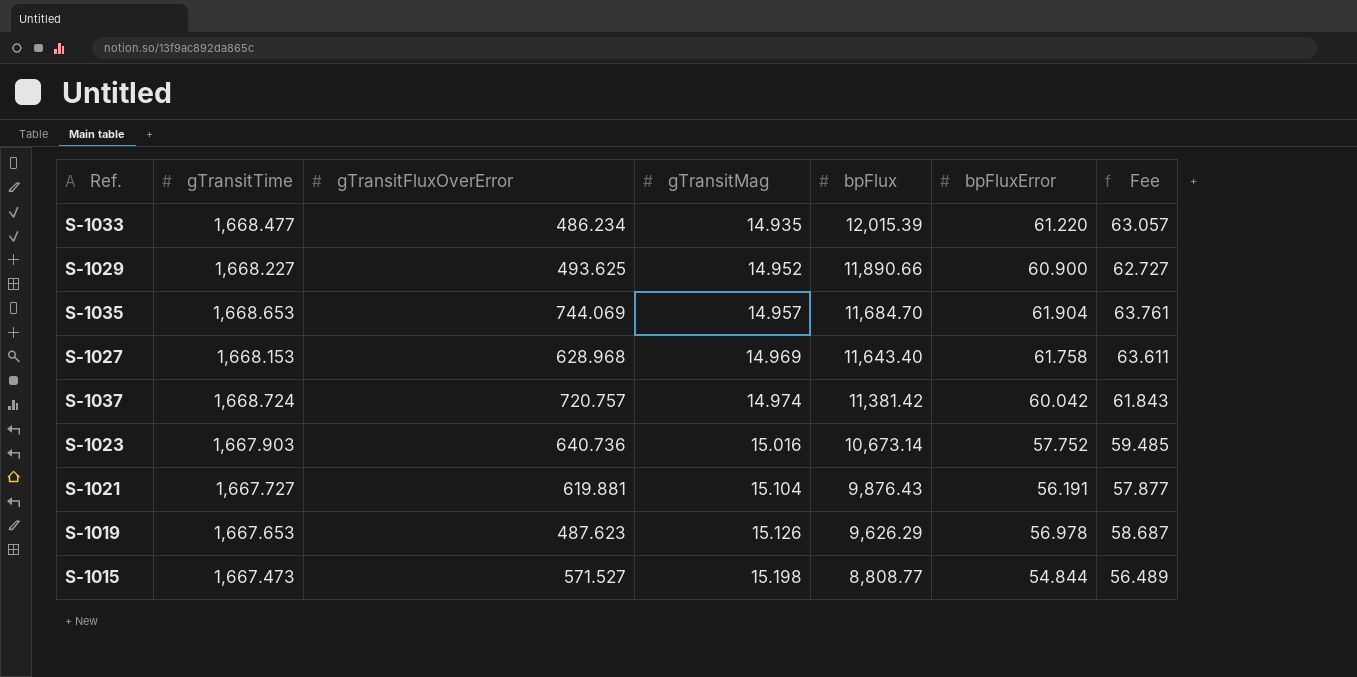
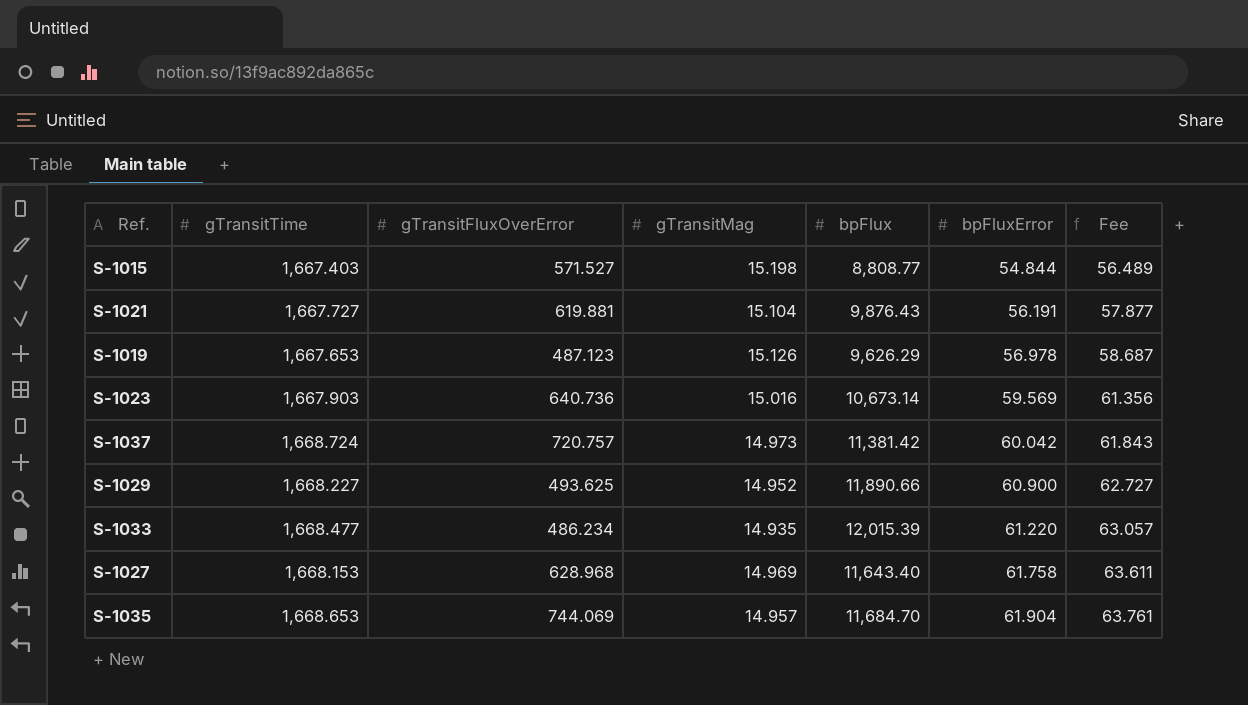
row order: gTransitMag ascending -> bpFluxError ascending
S-1015 | gTransitTime: 1,667.473 -> 1,667.403
S-1019 | gTransitFluxOverError: 487.623 -> 487.123
S-1023 | bpFluxError: 57.752 -> 59.569
S-1023 | Fee: 59.485 -> 61.356
S-1037 | gTransitMag: 14.974 -> 14.973

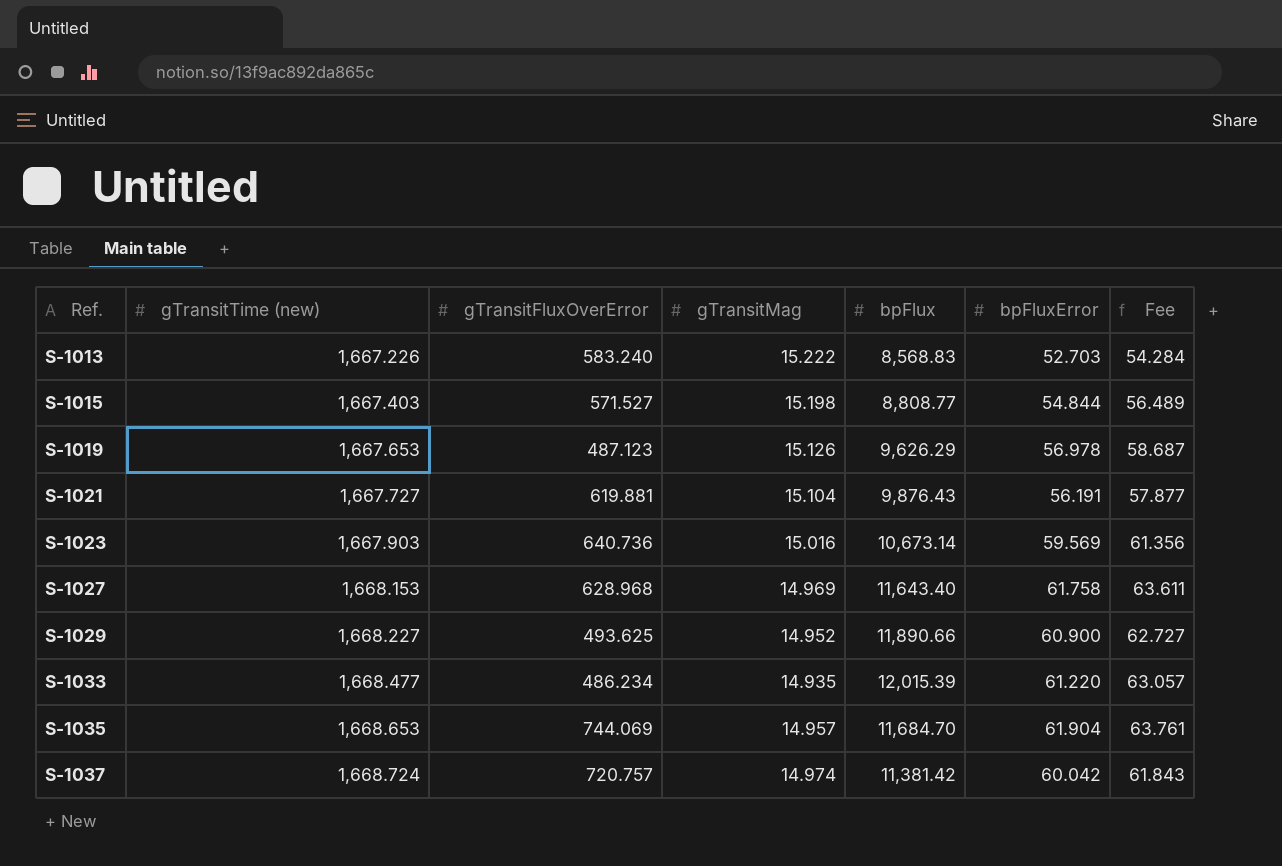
row order: bpFluxError ascending -> Ref. ascending
column name: gTransitTime -> gTransitTime (new)
row S-1013: none -> 1,667.226 | 583.240 | 15.222 | 8,568.83 | 52.703 | 54.284
S-1037 | gTransitMag: 14.973 -> 14.974

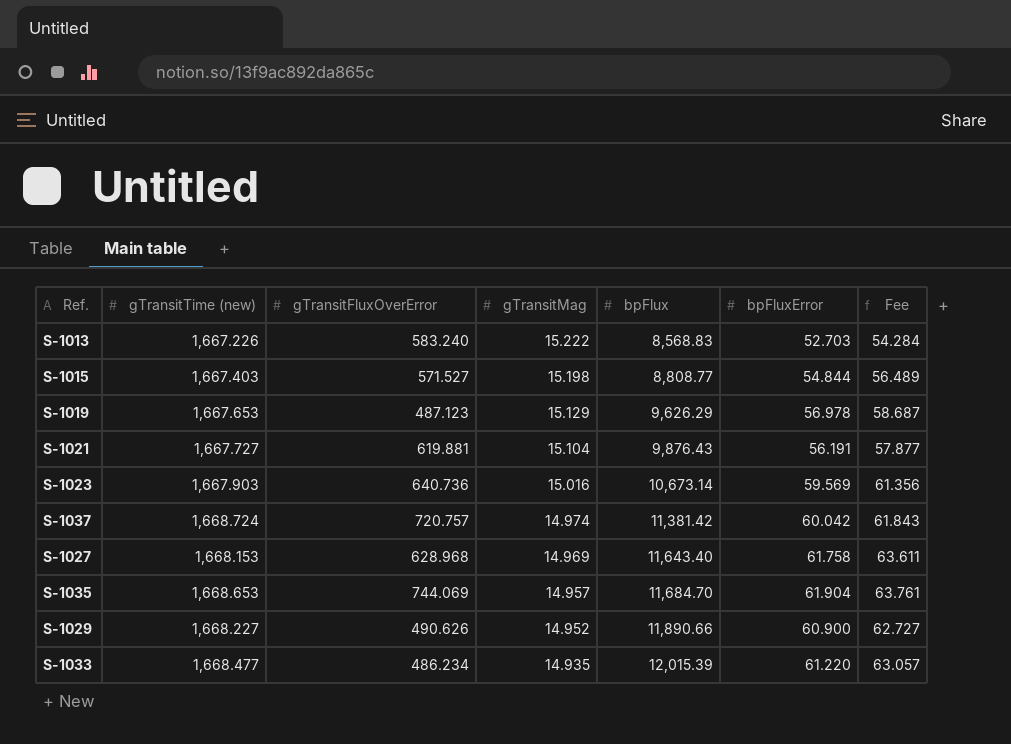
row order: Ref. ascending -> gTransitMag descending
S-1019 | gTransitMag: 15.126 -> 15.129
S-1029 | gTransitFluxOverError: 493.625 -> 490.626

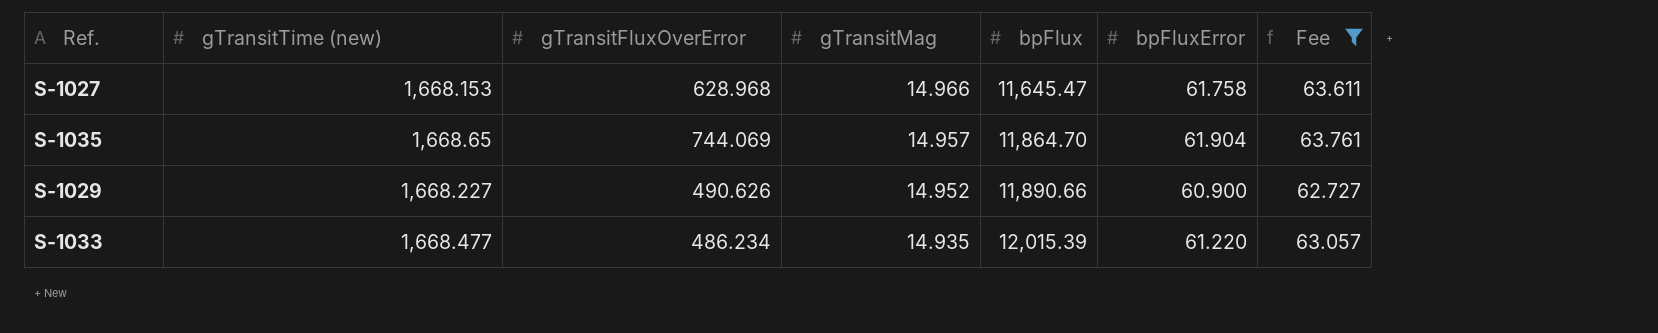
filter: none -> Fee >= 62.727
S-1027 | gTransitMag: 14.969 -> 14.966
S-1027 | bpFlux: 11,643.40 -> 11,645.47
S-1035 | gTransitTime (new): 1,668.653 -> 1,668.65
S-1035 | bpFlux: 11,684.70 -> 11,864.70

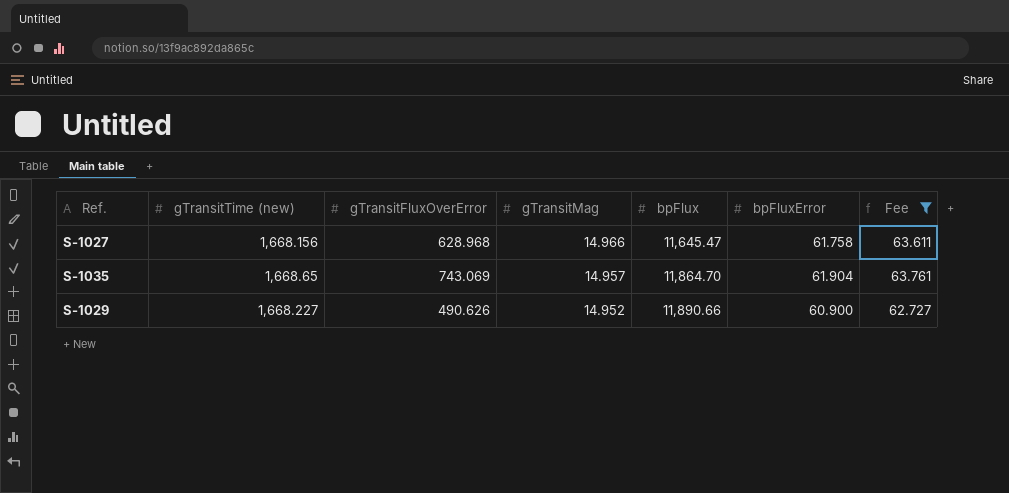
row S-1033: 1,668.477 | 486.234 | 14.935 | 12,015.39 | 61.220 | 63.057 -> none
S-1027 | gTransitTime (new): 1,668.153 -> 1,668.156
S-1035 | gTransitFluxOverError: 744.069 -> 743.069

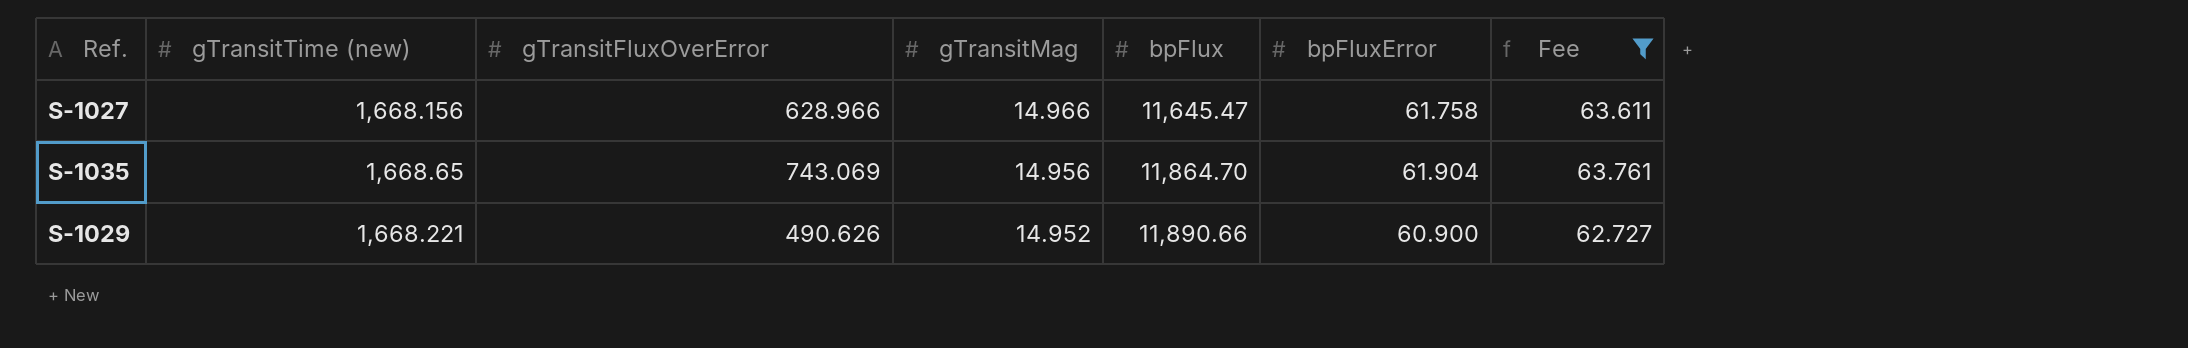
S-1027 | gTransitFluxOverError: 628.968 -> 628.966
S-1035 | gTransitMag: 14.957 -> 14.956
S-1029 | gTransitTime (new): 1,668.227 -> 1,668.221

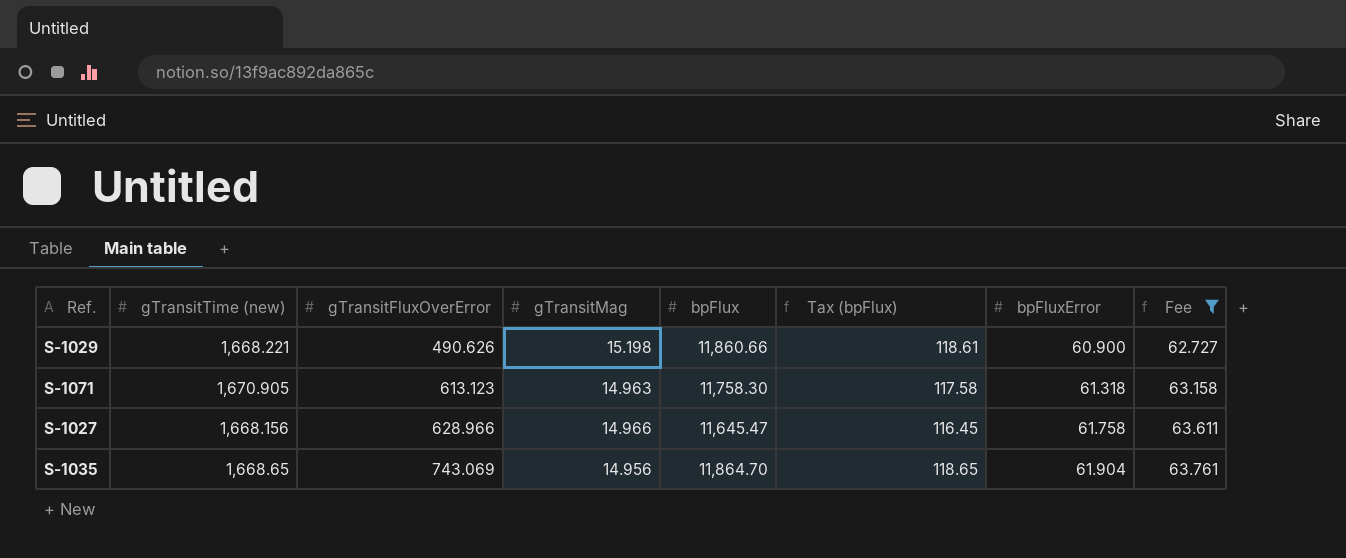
row order: gTransitMag descending -> gTransitFluxOverError ascending
column Tax (bpFlux) | formula: none -> [bpFlux] * 0.01
S-1029 | gTransitMag: 14.952 -> 15.198
S-1029 | bpFlux: 11,890.66 -> 11,860.66
row S-1071: none -> 1,670.905 | 613.123 | 14.963 | 11,758.30 | 117.58 | 61.318 | 63.158

